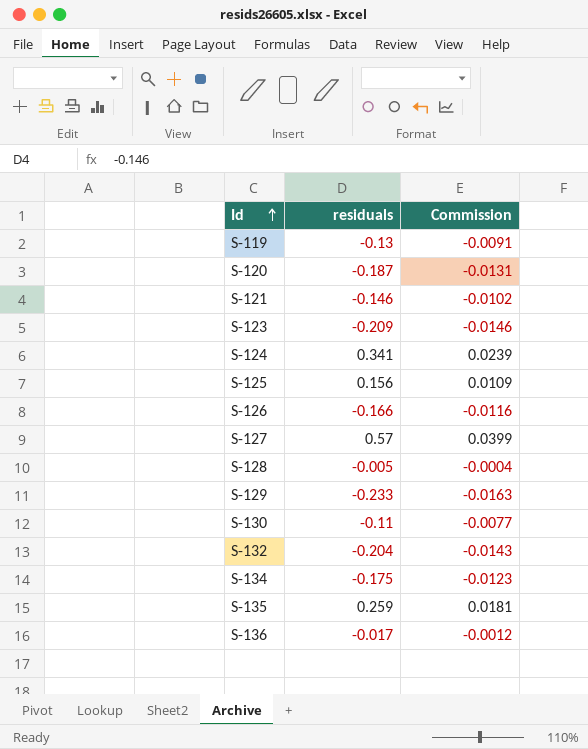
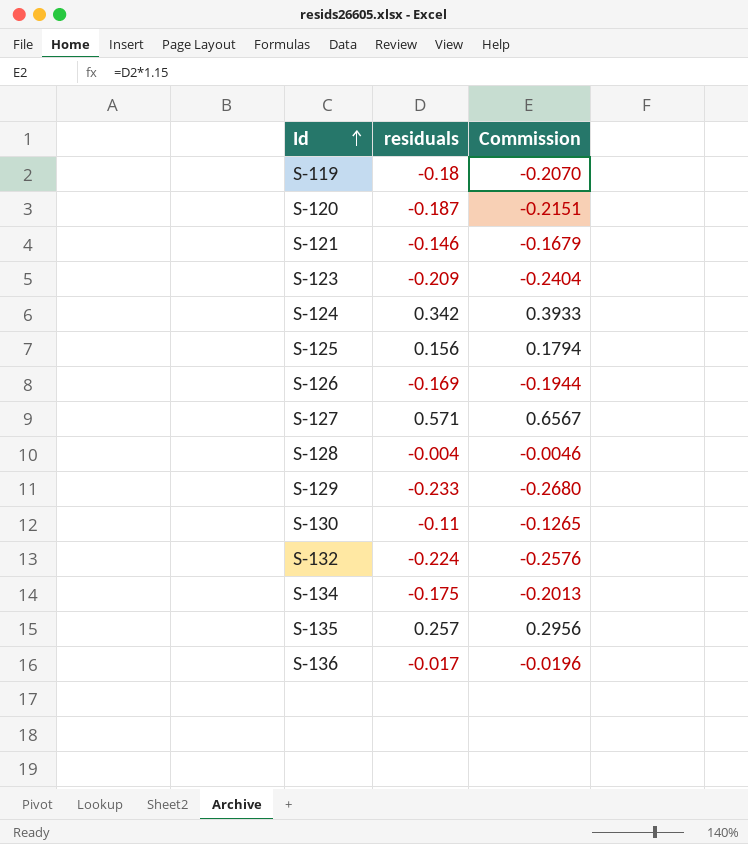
column Commission | formula: [residuals] * 0.07 -> [residuals] * 1.15
S-119 | residuals: -0.13 -> -0.18
S-124 | residuals: 0.341 -> 0.342
S-126 | residuals: -0.166 -> -0.169
S-127 | residuals: 0.57 -> 0.571
S-128 | residuals: -0.005 -> -0.004
S-132 | residuals: -0.204 -> -0.224
S-135 | residuals: 0.259 -> 0.257

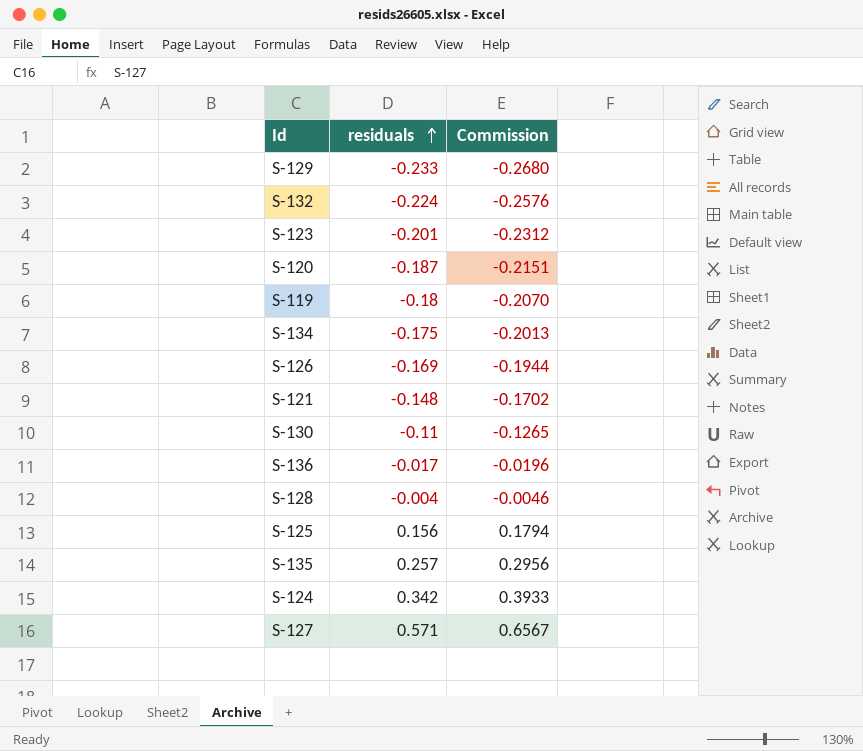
row order: Id ascending -> residuals ascending
S-123 | residuals: -0.209 -> -0.201
S-123 | Commission: -0.2404 -> -0.2312
S-121 | residuals: -0.146 -> -0.148
S-121 | Commission: -0.1679 -> -0.1702

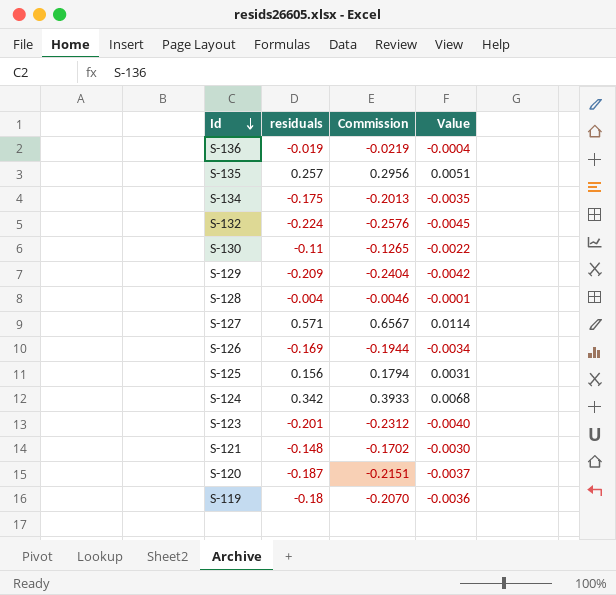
row order: residuals ascending -> Id descending
column Value | formula: none -> [residuals] * 0.02
S-136 | residuals: -0.017 -> -0.019
S-136 | Commission: -0.0196 -> -0.0219
S-129 | residuals: -0.233 -> -0.209
S-129 | Commission: -0.2680 -> -0.2404

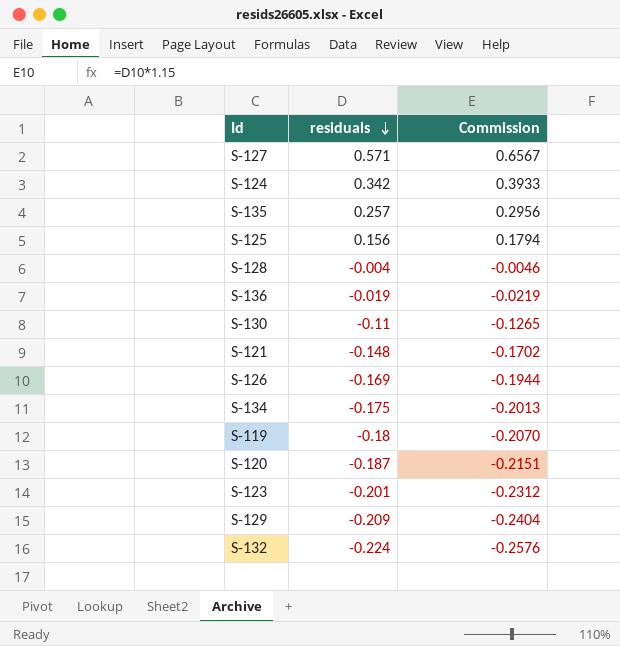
row order: Id descending -> residuals descending
column Value | formula: [residuals] * 0.02 -> none

